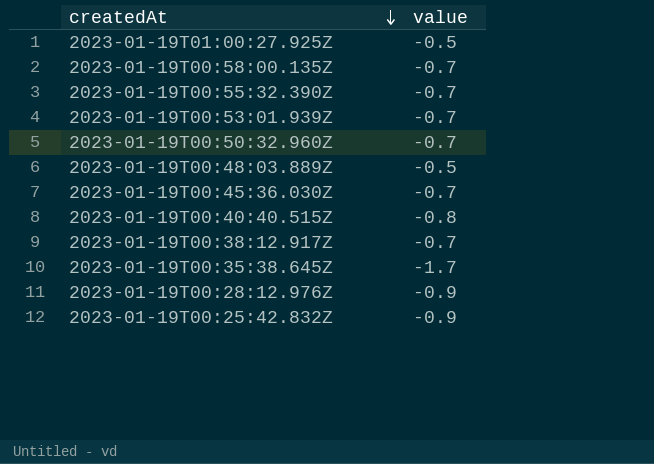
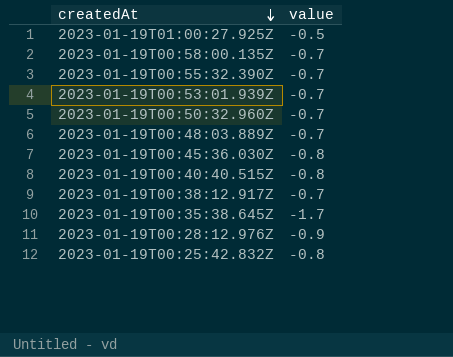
2023-01-19T00:48:03.889Z | value: -0.5 -> -0.7
2023-01-19T00:45:36.030Z | value: -0.7 -> -0.8
2023-01-19T00:25:42.832Z | value: -0.9 -> -0.8

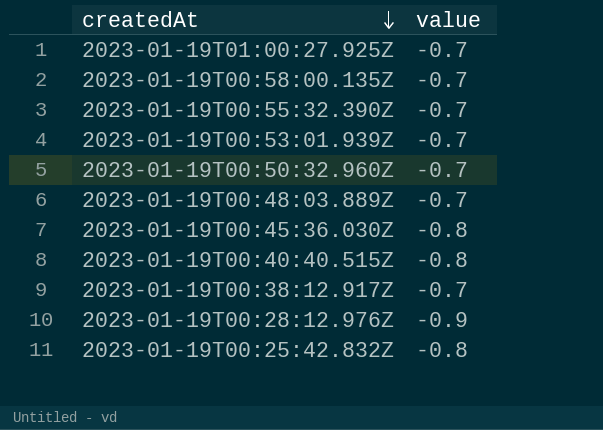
row 2023-01-19T00:35:38.645Z: -1.7 -> none
2023-01-19T01:00:27.925Z | value: -0.5 -> -0.7

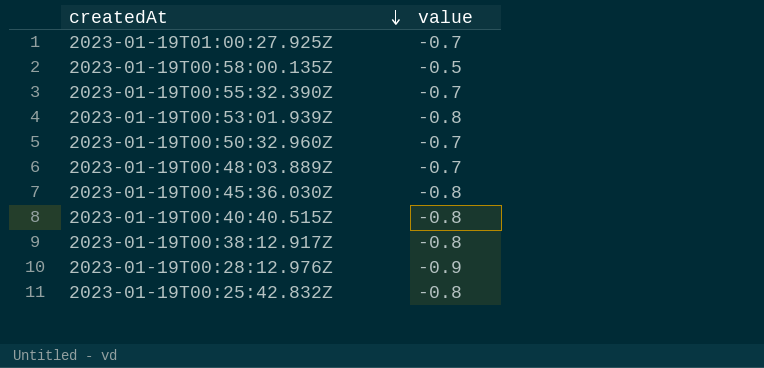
2023-01-19T00:58:00.135Z | value: -0.7 -> -0.5
2023-01-19T00:53:01.939Z | value: -0.7 -> -0.8
2023-01-19T00:38:12.917Z | value: -0.7 -> -0.8

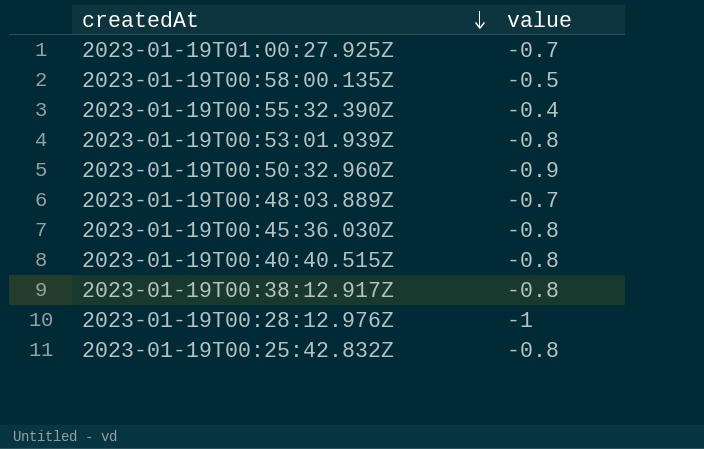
2023-01-19T00:55:32.390Z | value: -0.7 -> -0.4
2023-01-19T00:50:32.960Z | value: -0.7 -> -0.9
2023-01-19T00:28:12.976Z | value: -0.9 -> -1

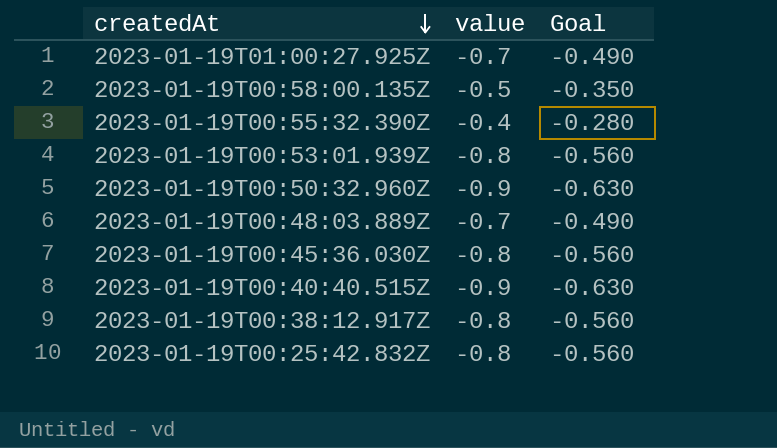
column Goal | formula: none -> [value] * 0.7
row 2023-01-19T00:28:12.976Z: -1 -> none
2023-01-19T00:40:40.515Z | value: -0.8 -> -0.9

